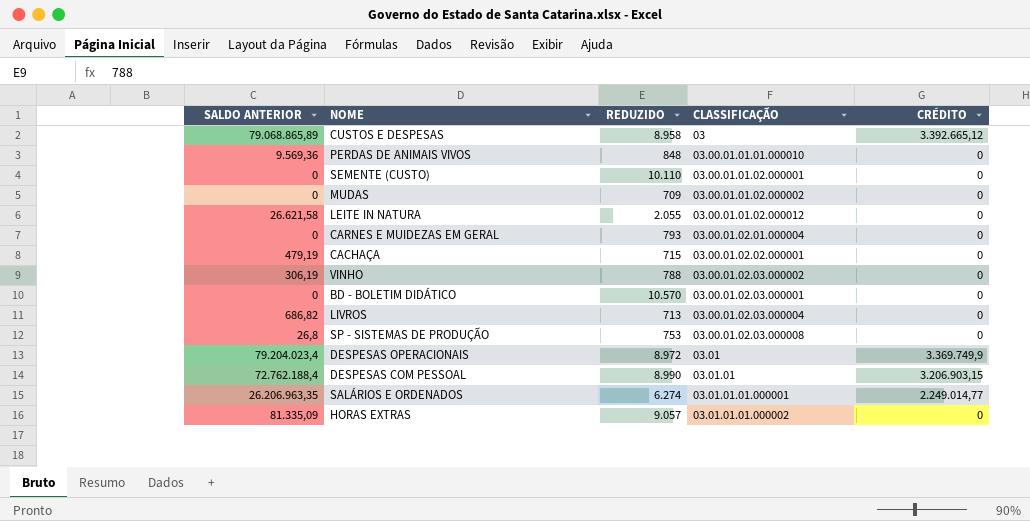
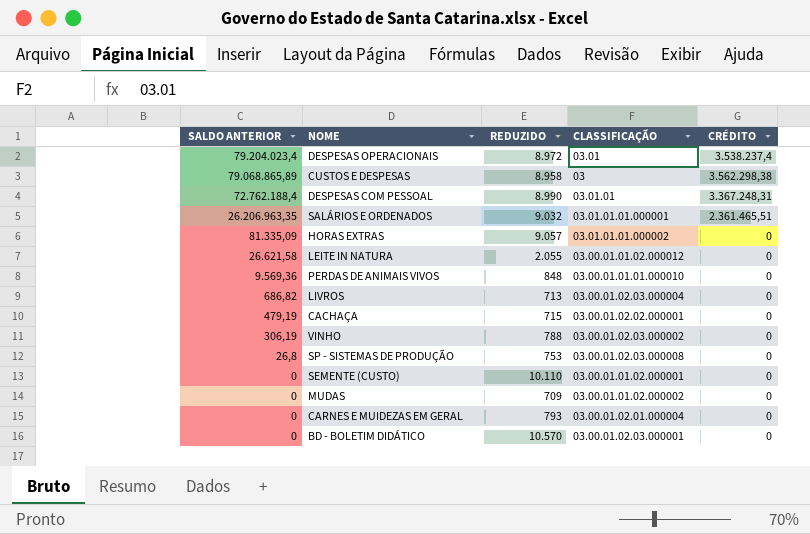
row order: none -> SALDO ANTERIOR descending
DESPESAS OPERACIONAIS | CRÉDITO: 3.369.749,9 -> 3.538.237,4
CUSTOS E DESPESAS | CRÉDITO: 3.392.665,12 -> 3.562.298,38
DESPESAS COM PESSOAL | CRÉDITO: 3.206.903,15 -> 3.367.248,31
SALÁRIOS E ORDENADOS | REDUZIDO: 6.274 -> 9.032
SALÁRIOS E ORDENADOS | CRÉDITO: 2.249.014,77 -> 2.361.465,51

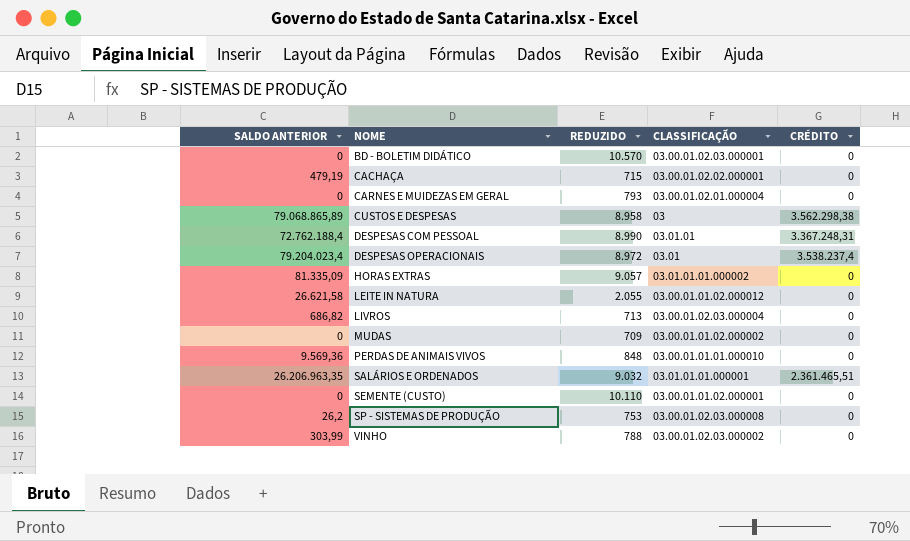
row order: SALDO ANTERIOR descending -> NOME ascending
SP - SISTEMAS DE PRODUÇÃO | SALDO ANTERIOR: 26,8 -> 26,2
VINHO | SALDO ANTERIOR: 306,19 -> 303,99

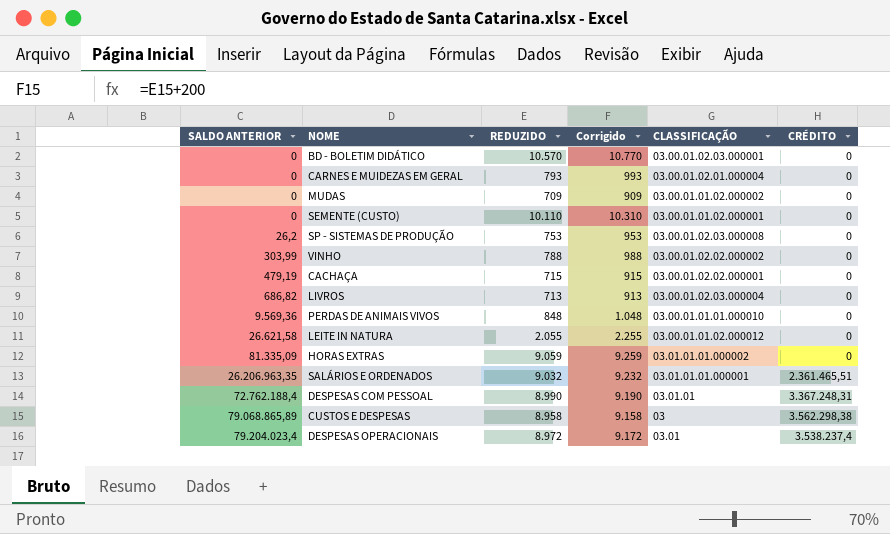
row order: NOME ascending -> SALDO ANTERIOR ascending
column Corrigido | formula: none -> [REDUZIDO] + 200
VINHO | CLASSIFICAÇÃO: 03.00.01.02.03.000002 -> 03.00.01.02.02.000002
HORAS EXTRAS | REDUZIDO: 9.057 -> 9.059

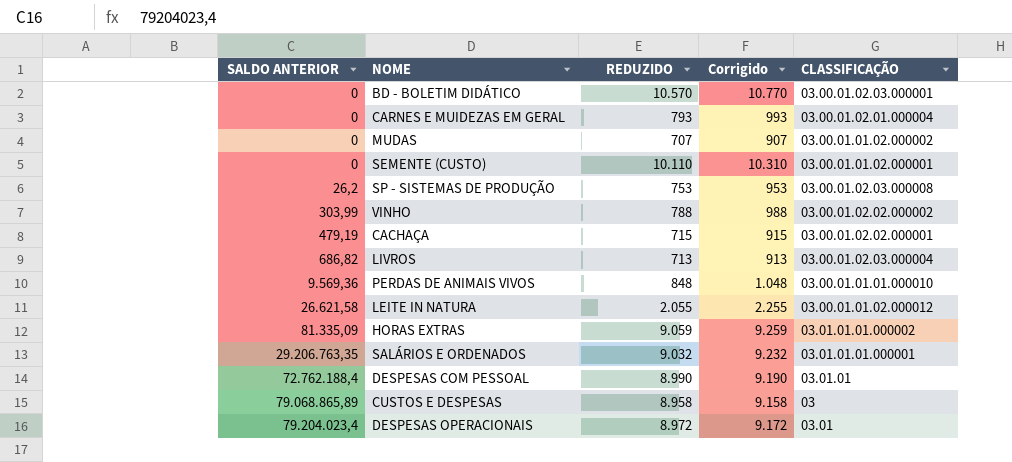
column CRÉDITO | position: 6 -> none
MUDAS | REDUZIDO: 709 -> 707
MUDAS | Corrigido: 909 -> 907
SALÁRIOS E ORDENADOS | SALDO ANTERIOR: 26.206.963,35 -> 29.206.763,35

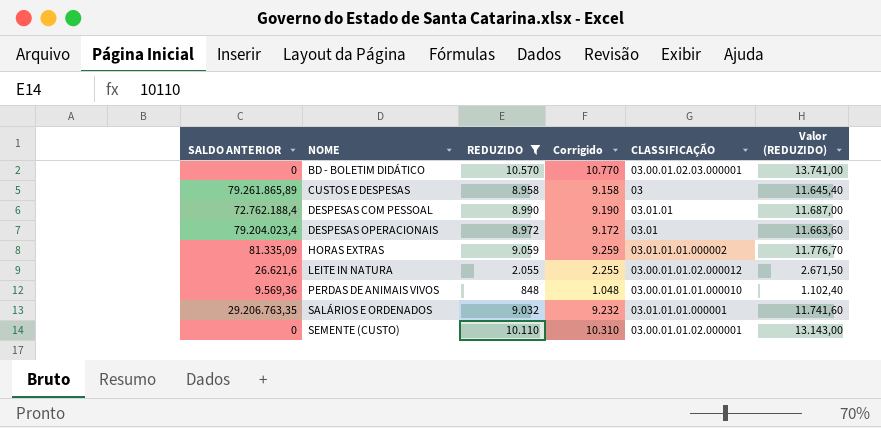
filter: none -> REDUZIDO >= 848
row order: SALDO ANTERIOR ascending -> NOME ascending
column Valor (REDUZIDO) | formula: none -> [REDUZIDO] * 1,3
CUSTOS E DESPESAS | SALDO ANTERIOR: 79.068.865,89 -> 79.261.865,89
LEITE IN NATURA | SALDO ANTERIOR: 26.621,58 -> 26.621,6

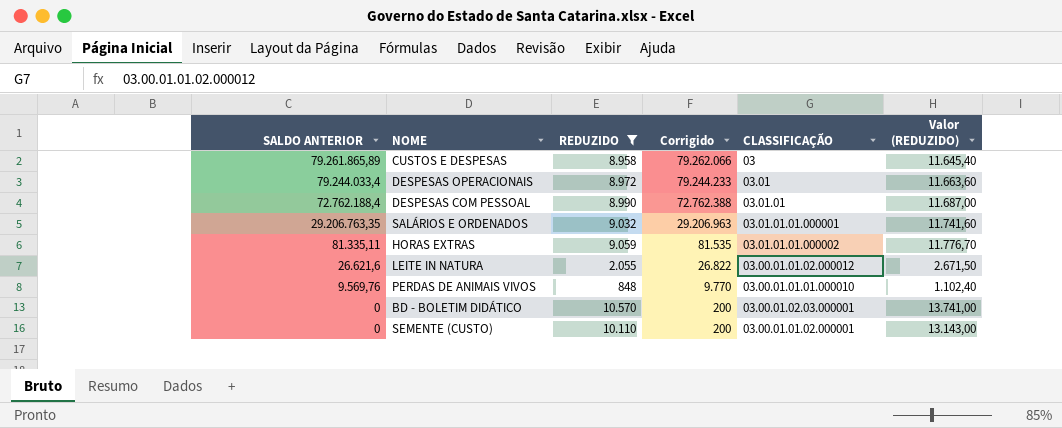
row order: NOME ascending -> SALDO ANTERIOR descending
column Corrigido | formula: [REDUZIDO] + 200 -> [SALDO ANTERIOR] + 200
DESPESAS OPERACIONAIS | SALDO ANTERIOR: 79.204.023,4 -> 79.244.033,4
HORAS EXTRAS | SALDO ANTERIOR: 81.335,09 -> 81.335,11
PERDAS DE ANIMAIS VIVOS | SALDO ANTERIOR: 9.569,36 -> 9.569,76

